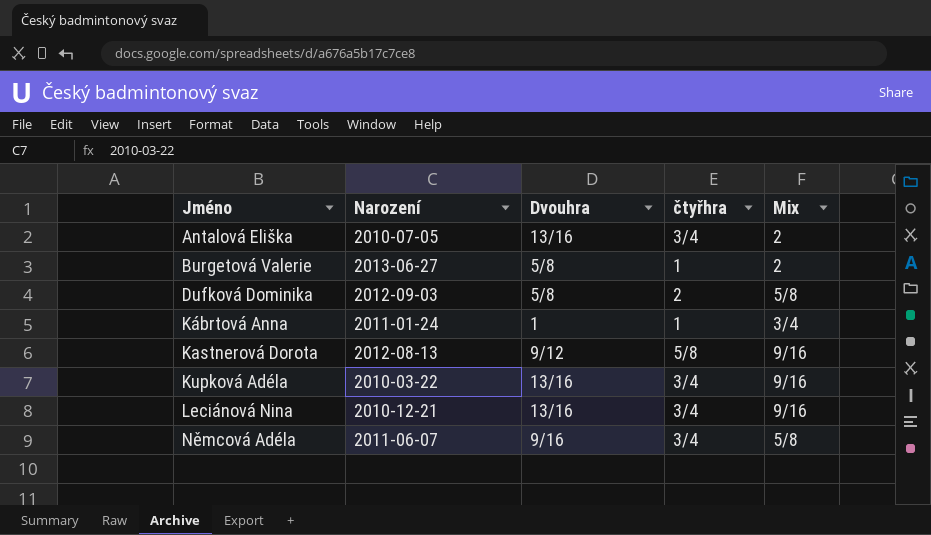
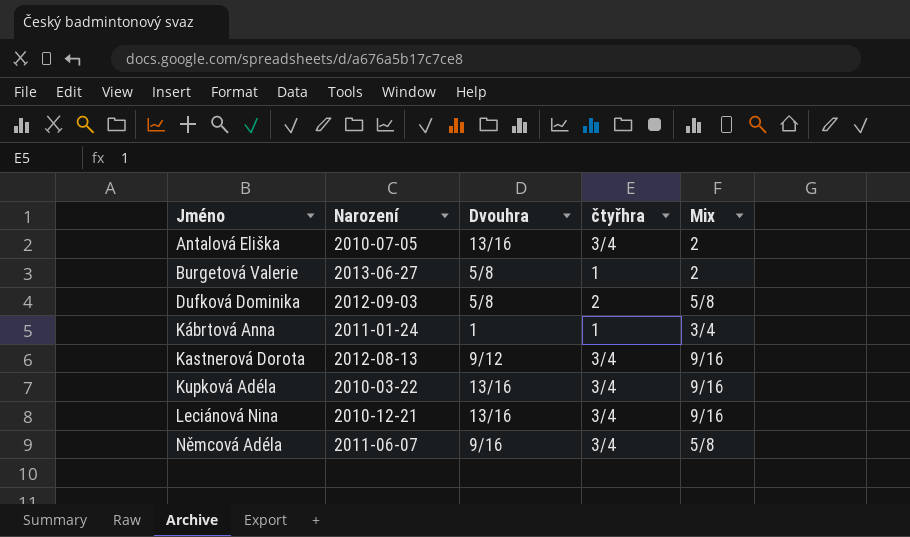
Kastnerová Dorota | čtyřhra: 5/8 -> 3/4

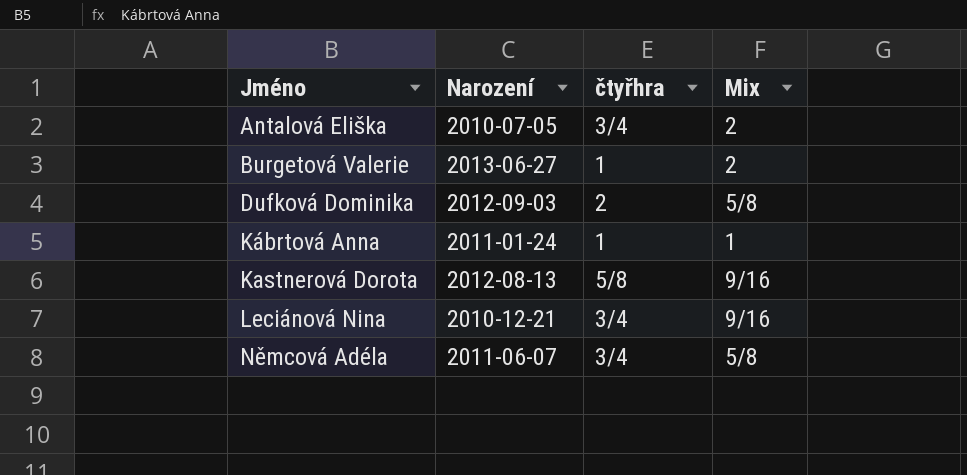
column Dvouhra | position: 3 -> none
row Kupková Adéla: 2010-03-22 | 13/16 | 3/4 | 9/16 -> none
Kábrtová Anna | Mix: 3/4 -> 1
Kastnerová Dorota | čtyřhra: 3/4 -> 5/8

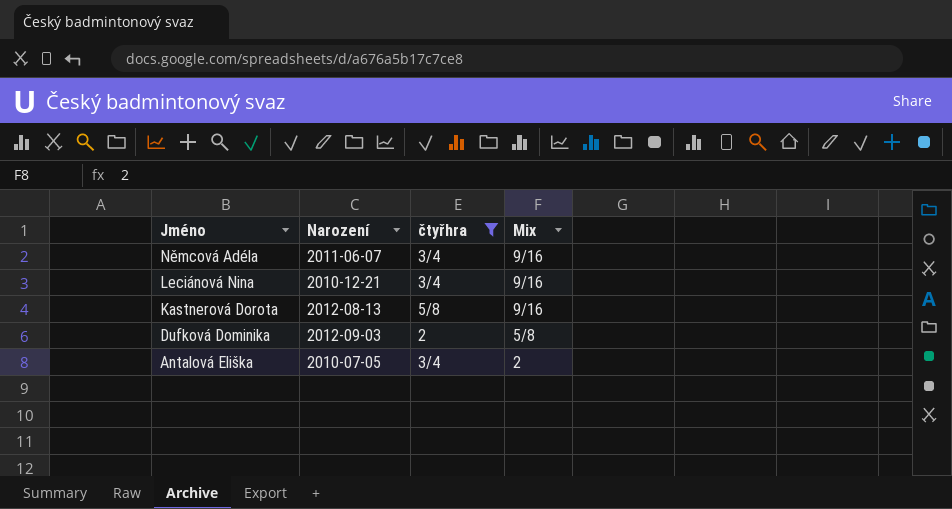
filter: none -> čtyřhra != 1
row order: Jméno ascending -> Jméno descending
Němcová Adéla | Mix: 5/8 -> 9/16

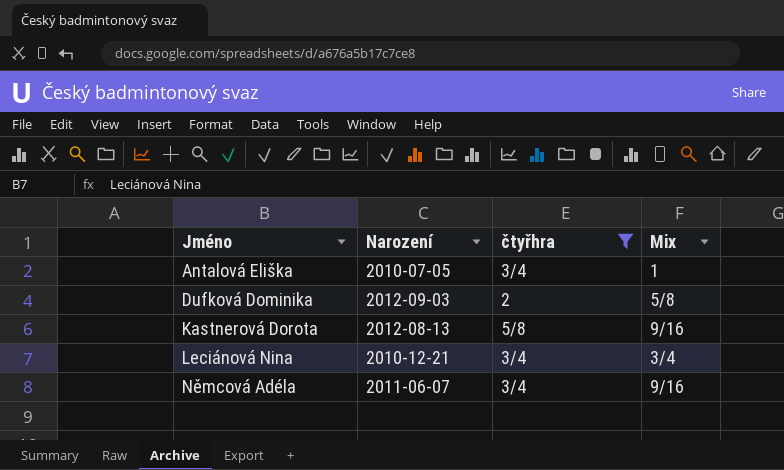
row order: Jméno descending -> Jméno ascending
Antalová Eliška | Mix: 2 -> 1
Leciánová Nina | Mix: 9/16 -> 3/4

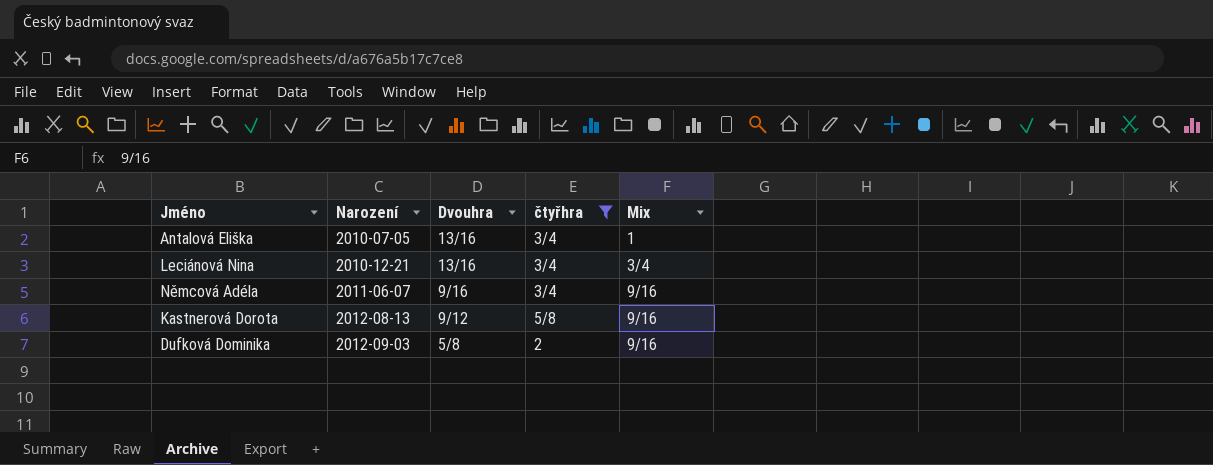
row order: Jméno ascending -> Narození ascending
column Dvouhra | position: none -> 3
Dufková Dominika | Mix: 5/8 -> 9/16

